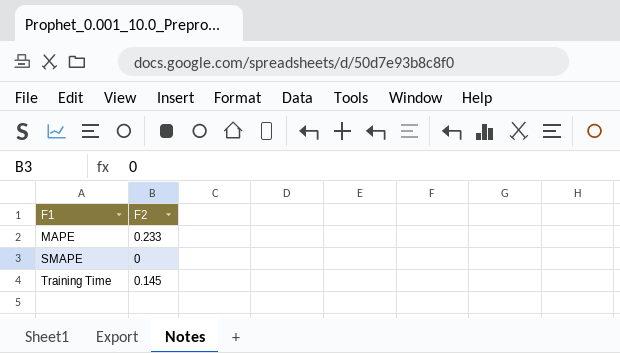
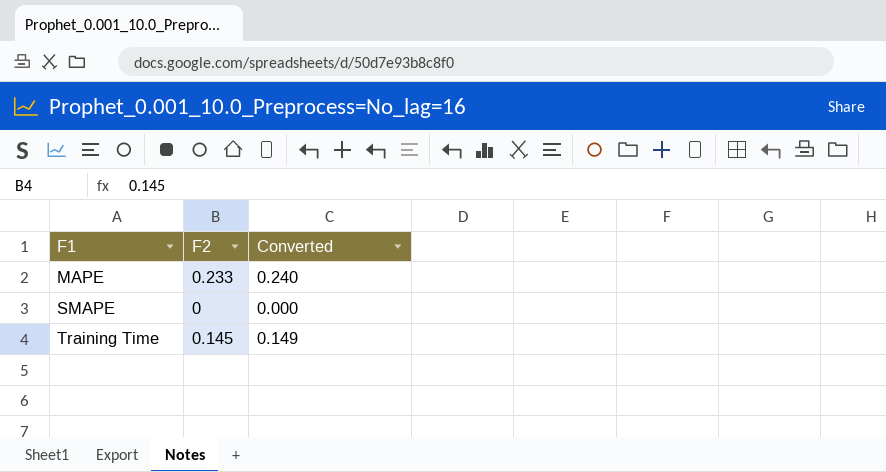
column Converted | formula: none -> [F2] * 1.03

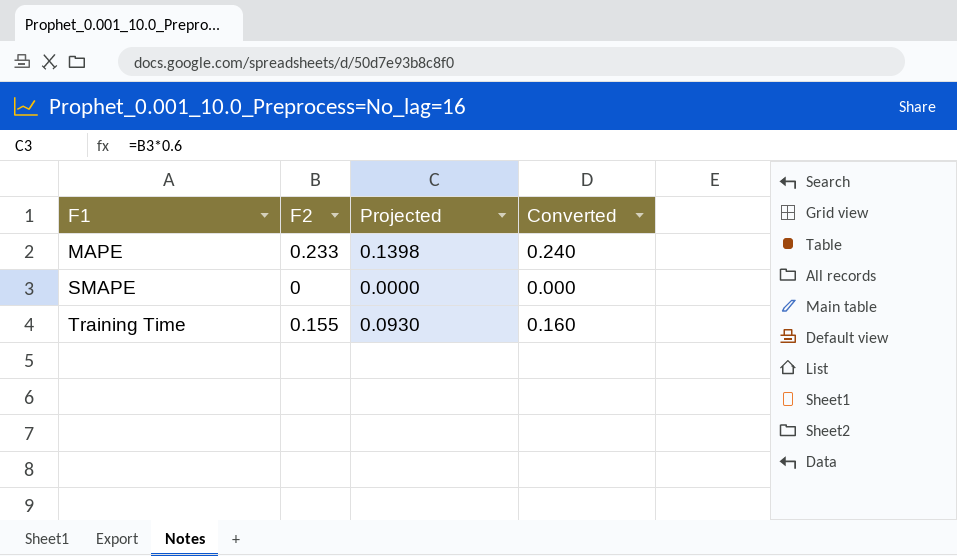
column Projected | formula: none -> [F2] * 0.6
Training Time | F2: 0.145 -> 0.155
Training Time | Converted: 0.149 -> 0.160

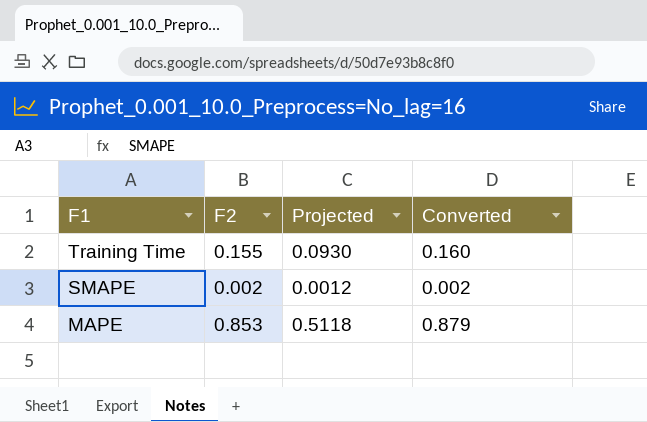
row order: F1 ascending -> F1 descending
SMAPE | F2: 0 -> 0.002
SMAPE | Projected: 0.0000 -> 0.0012
SMAPE | Converted: 0.000 -> 0.002
MAPE | F2: 0.233 -> 0.853
MAPE | Projected: 0.1398 -> 0.5118
MAPE | Converted: 0.240 -> 0.879

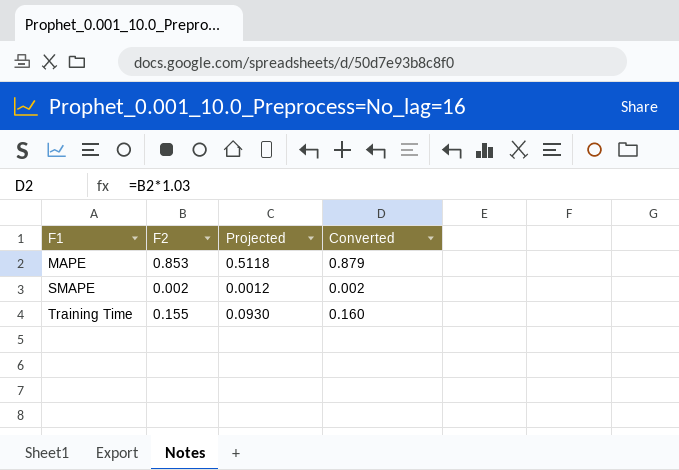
row order: F1 descending -> F1 ascending

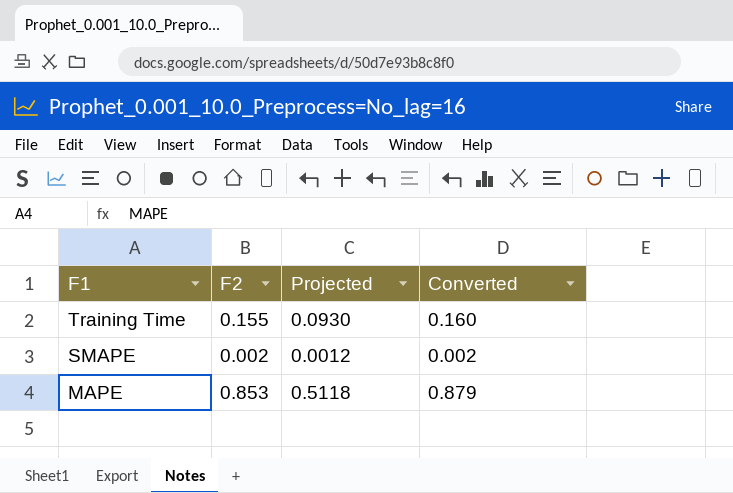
row order: F1 ascending -> F1 descending

